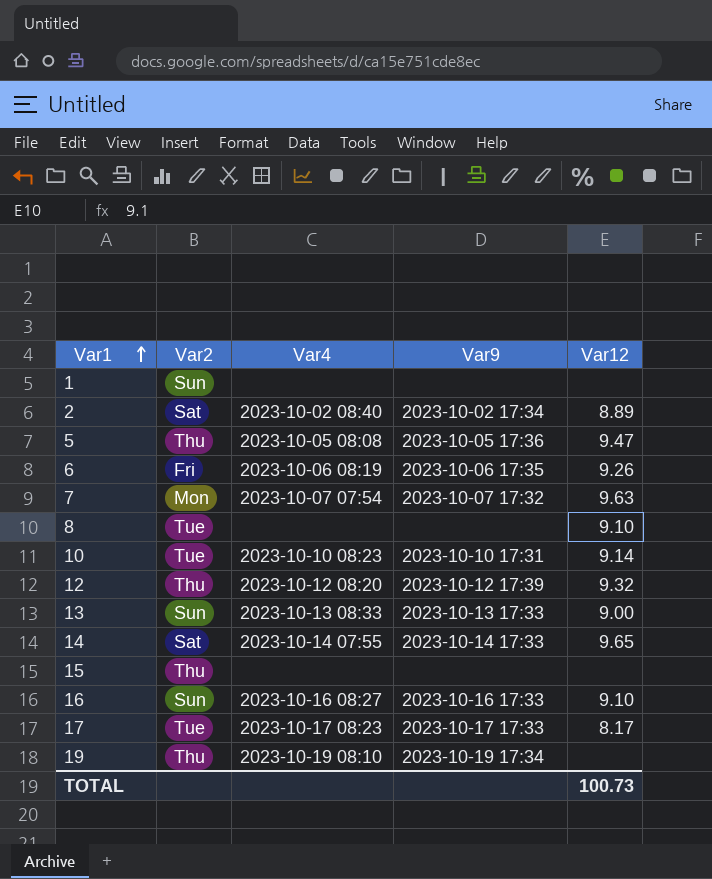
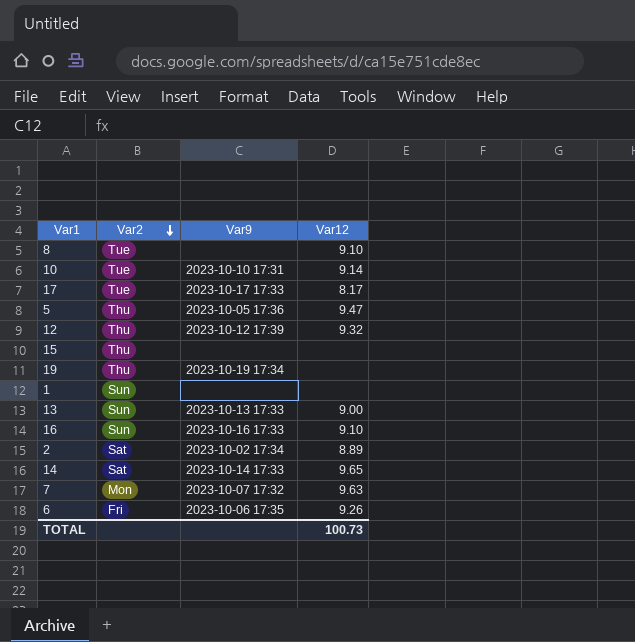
row order: Var1 ascending -> Var2 descending
column Var4 | position: 3 -> none

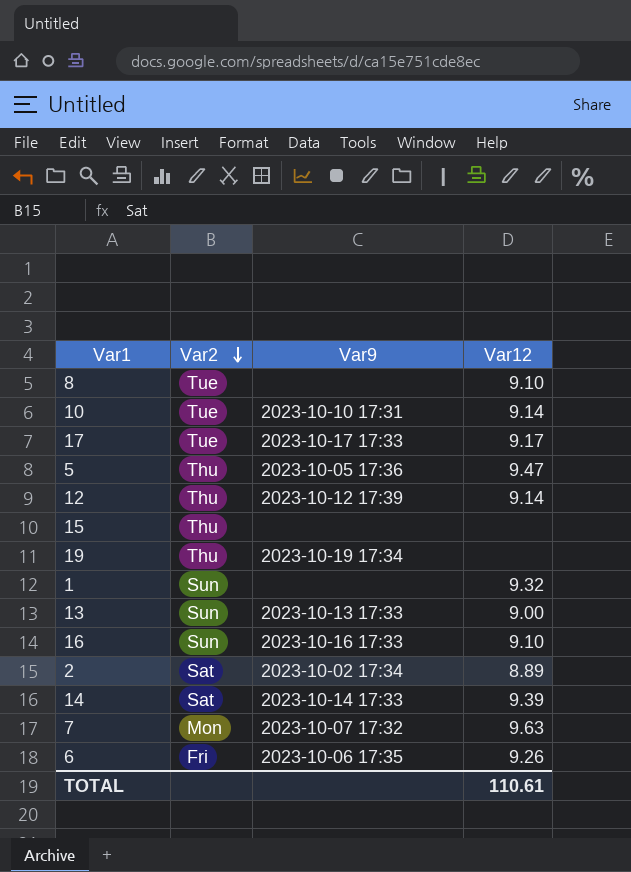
17 | Var12: 8.17 -> 9.17
12 | Var12: 9.32 -> 9.14
1 | Var12: none -> 9.32
14 | Var12: 9.65 -> 9.39
TOTAL | Var12: 100.73 -> 110.61

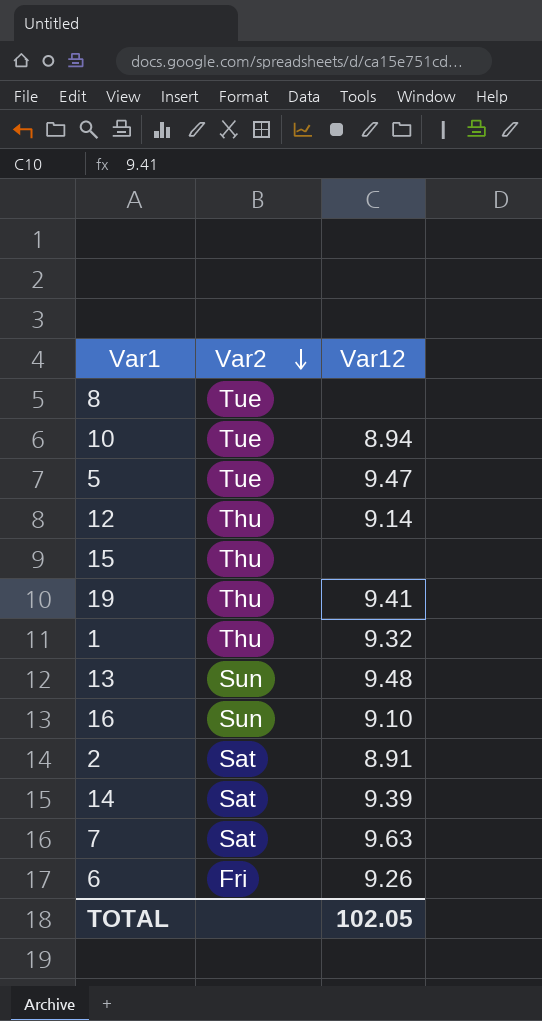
column Var9 | position: 3 -> none
row 17: Tue | 2023-10-17 17:33 | 9.17 -> none
8 | Var12: 9.10 -> none
10 | Var12: 9.14 -> 8.94
5 | Var2: Thu -> Tue
19 | Var12: none -> 9.41
1 | Var2: Sun -> Thu
13 | Var12: 9.00 -> 9.48
2 | Var12: 8.89 -> 8.91
7 | Var2: Mon -> Sat
TOTAL | Var12: 110.61 -> 102.05

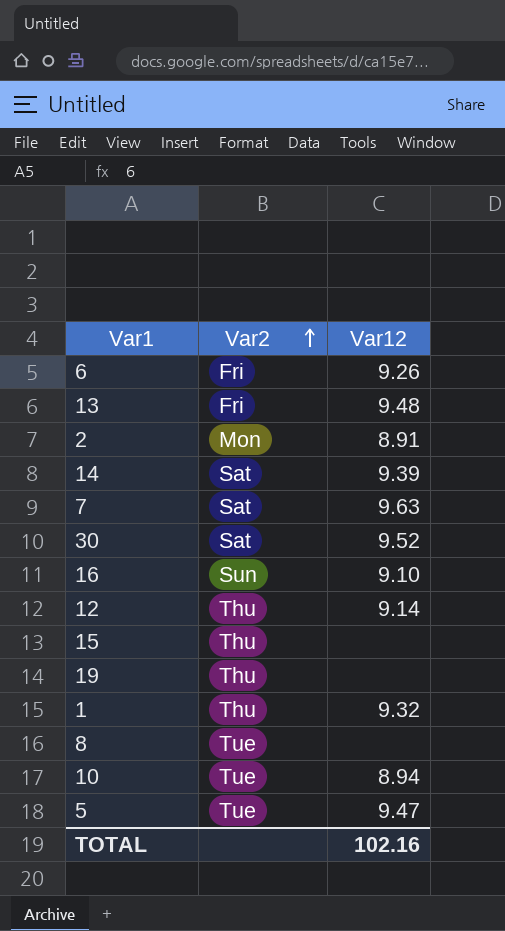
row order: Var2 descending -> Var2 ascending
13 | Var2: Sun -> Fri
2 | Var2: Sat -> Mon
row 30: none -> Sat | 9.52
19 | Var12: 9.41 -> none
TOTAL | Var12: 102.05 -> 102.16

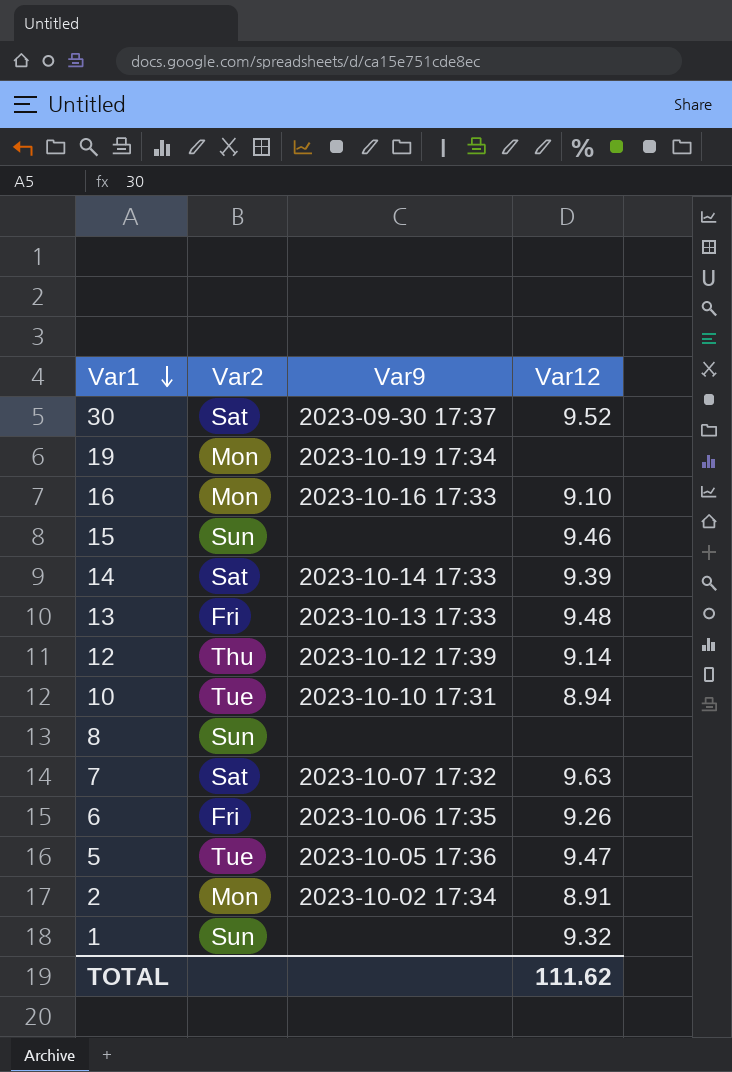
row order: Var2 ascending -> Var1 descending
column Var9 | position: none -> 3
19 | Var2: Thu -> Mon
16 | Var2: Sun -> Mon
15 | Var2: Thu -> Sun
15 | Var12: none -> 9.46
8 | Var2: Tue -> Sun
1 | Var2: Thu -> Sun
TOTAL | Var12: 102.16 -> 111.62

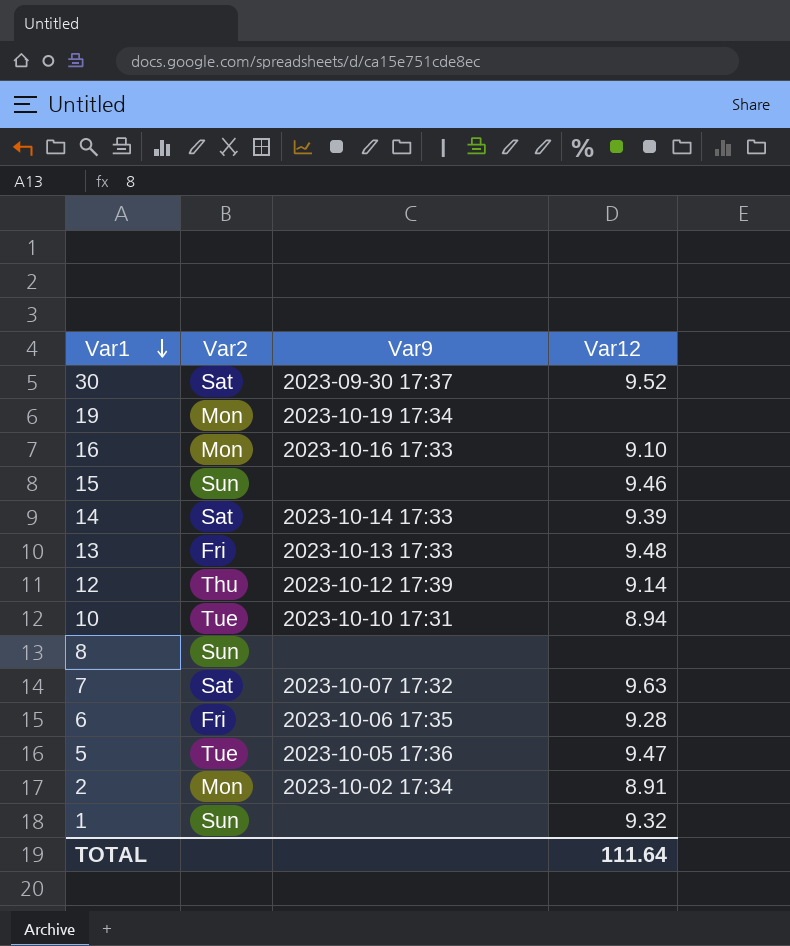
6 | Var12: 9.26 -> 9.28
TOTAL | Var12: 111.62 -> 111.64

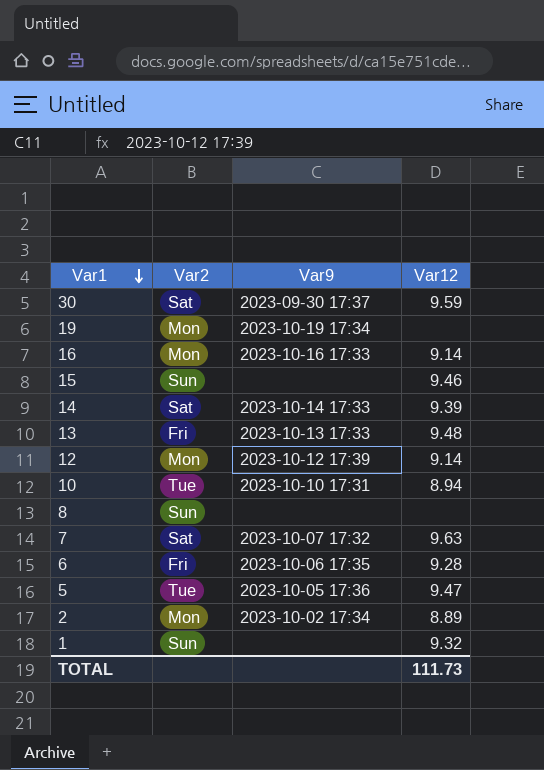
30 | Var12: 9.52 -> 9.59
16 | Var12: 9.10 -> 9.14
12 | Var2: Thu -> Mon
2 | Var12: 8.91 -> 8.89
TOTAL | Var12: 111.64 -> 111.73

